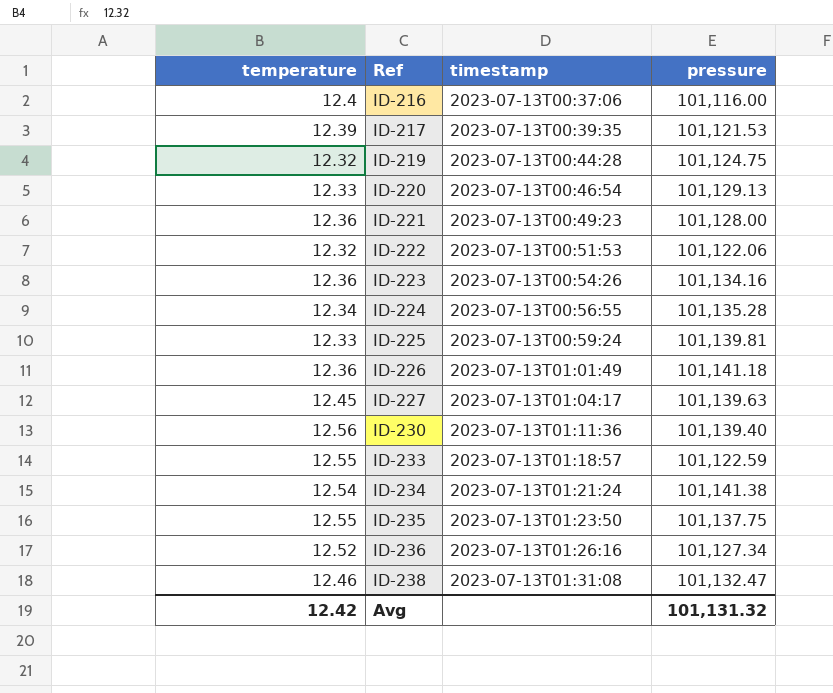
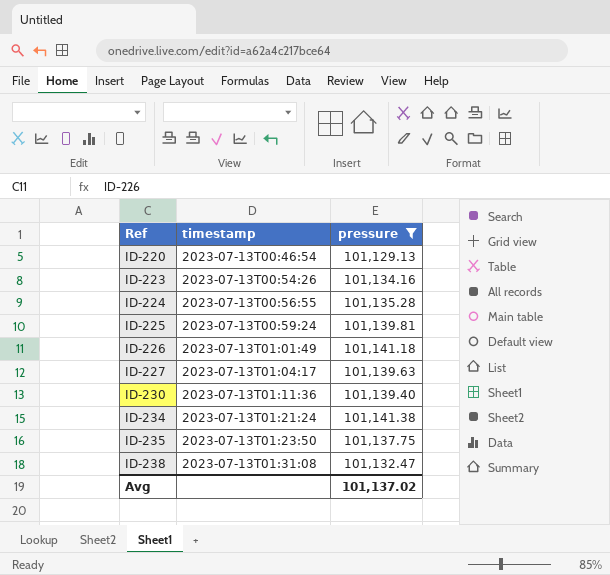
filter: none -> pressure >= 101,129.13
column temperature | position: 1 -> none
Avg | pressure: 101,131.32 -> 101,137.02

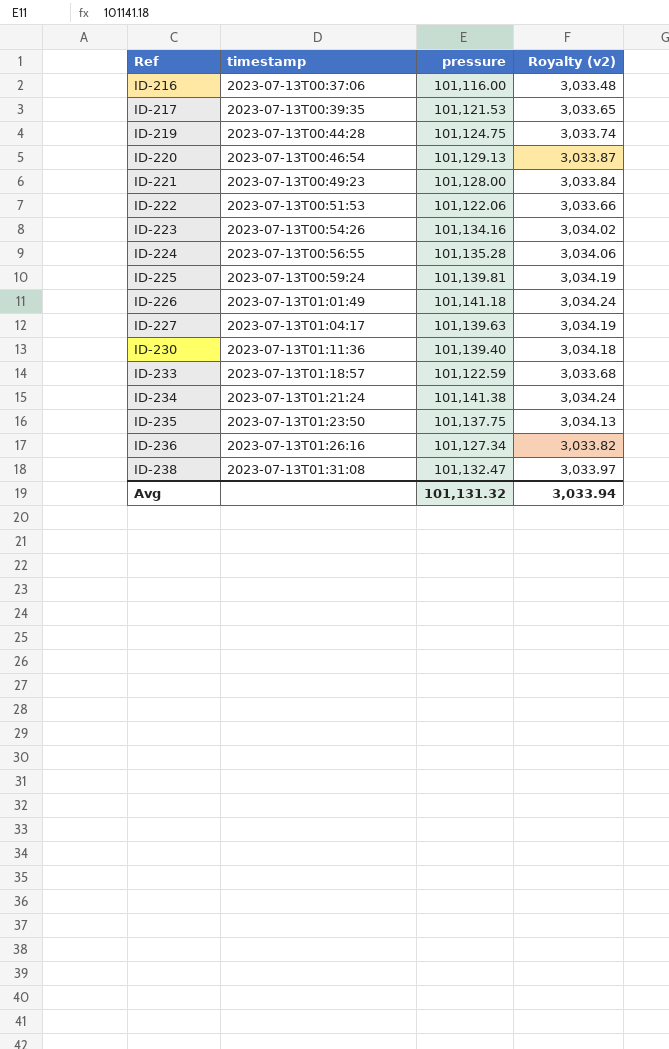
filter: pressure >= 101,129.13 -> none
column Royalty (v2) | formula: none -> [pressure] * 0.03
Avg | pressure: 101,137.02 -> 101,131.32

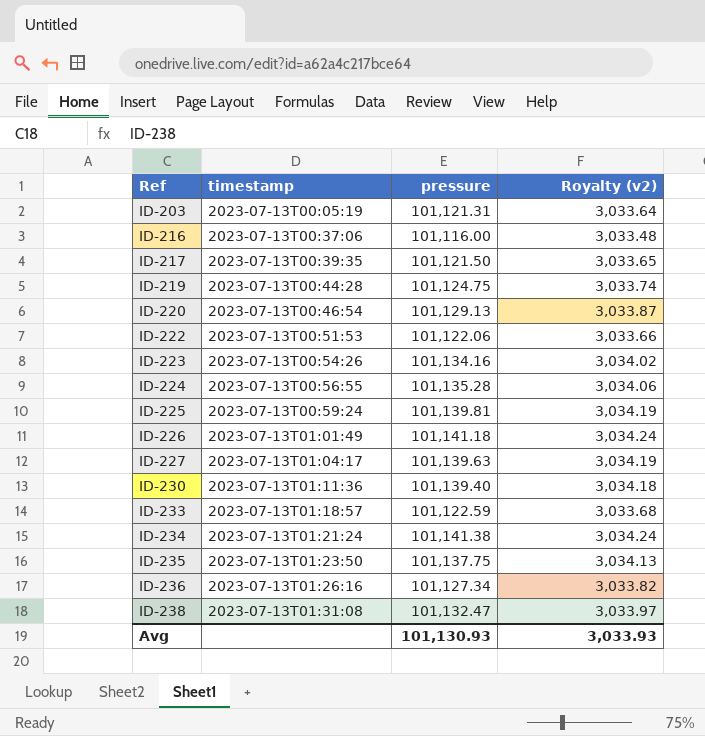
row ID-221: 2023-07-13T00:49:23 | 101,128.00 | 3,033.84 -> none
row ID-203: none -> 2023-07-13T00:05:19 | 101,121.31 | 3,033.64
ID-217 | pressure: 101,121.53 -> 101,121.50
Avg | pressure: 101,131.32 -> 101,130.93
Avg | Royalty (v2): 3,033.94 -> 3,033.93

